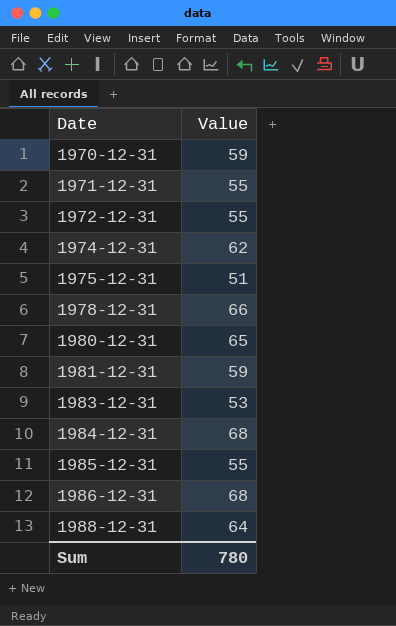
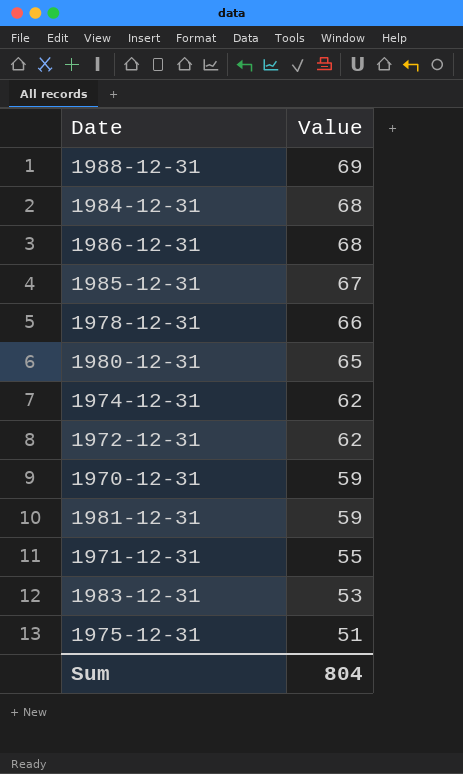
row order: Date ascending -> Value descending
1988-12-31 | Value: 64 -> 69
1985-12-31 | Value: 55 -> 67
1972-12-31 | Value: 55 -> 62
Sum | Value: 780 -> 804

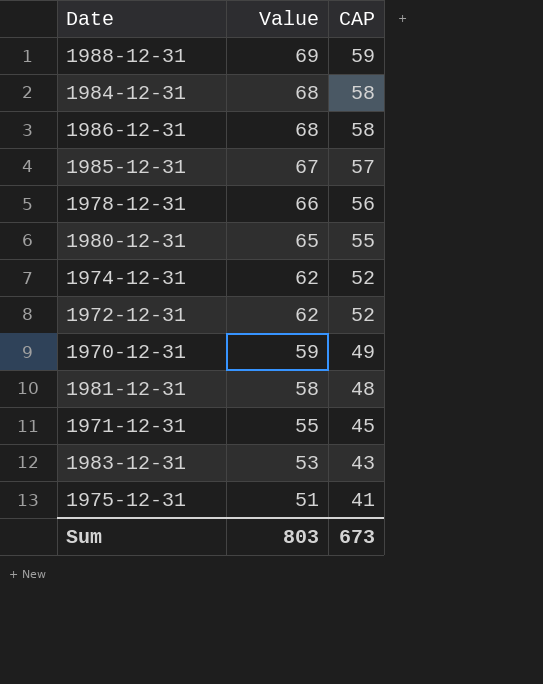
column CAP | formula: none -> [Value] - 10
1981-12-31 | Value: 59 -> 58
Sum | Value: 804 -> 803

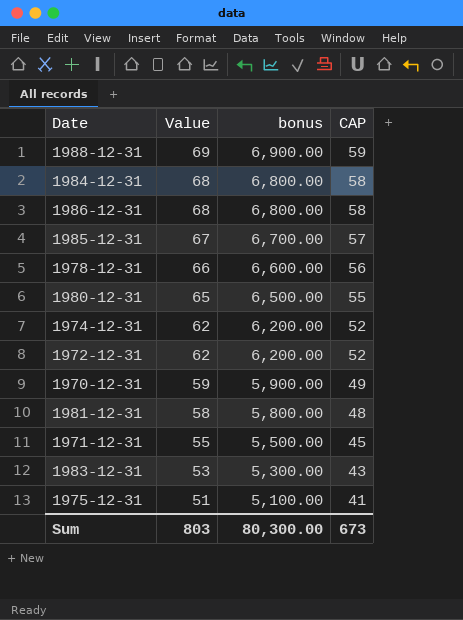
column bonus | formula: none -> [Value] * 100

